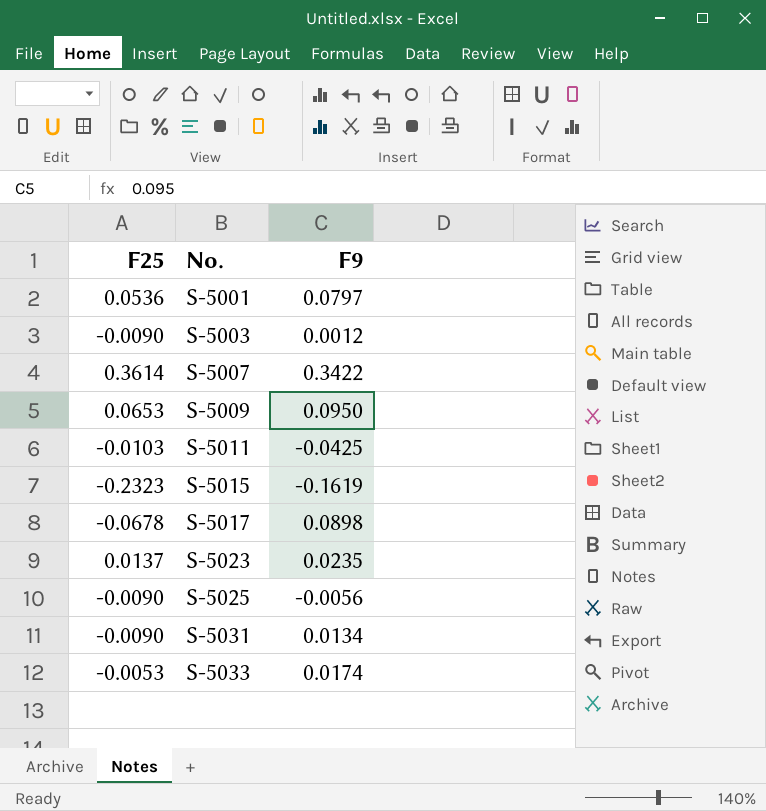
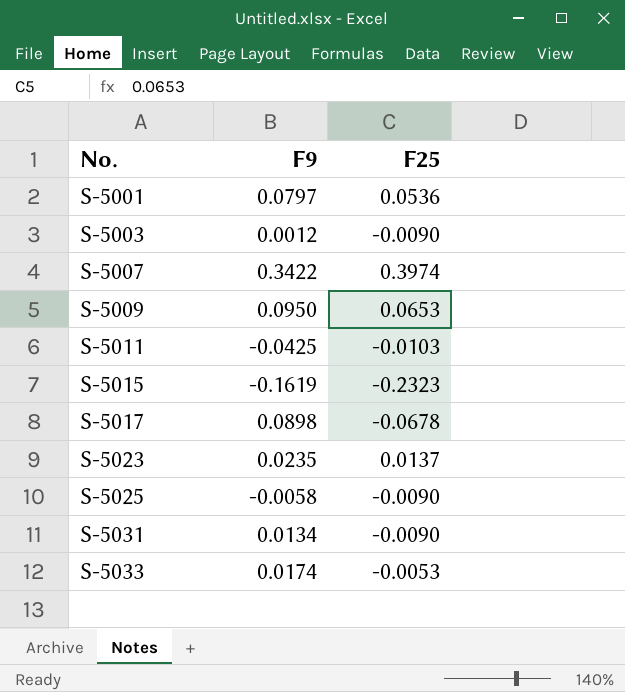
column F25 | position: 1 -> 3
S-5007 | F25: 0.3614 -> 0.3974
S-5025 | F9: -0.0056 -> -0.0058

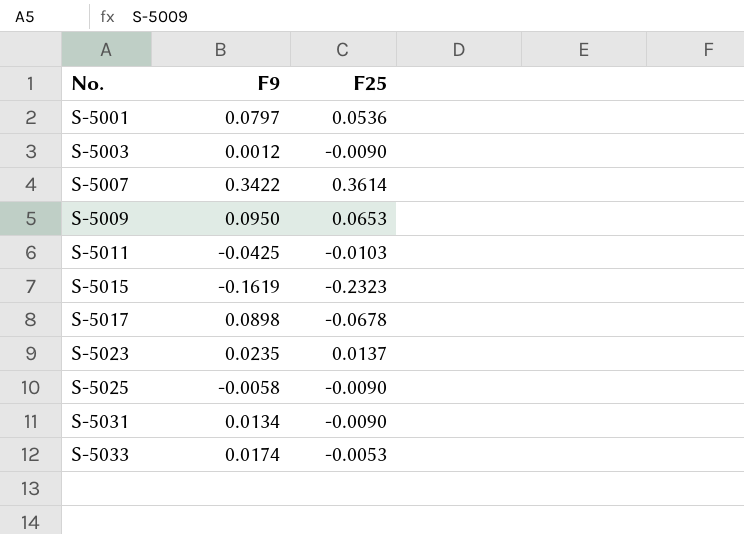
S-5007 | F25: 0.3974 -> 0.3614

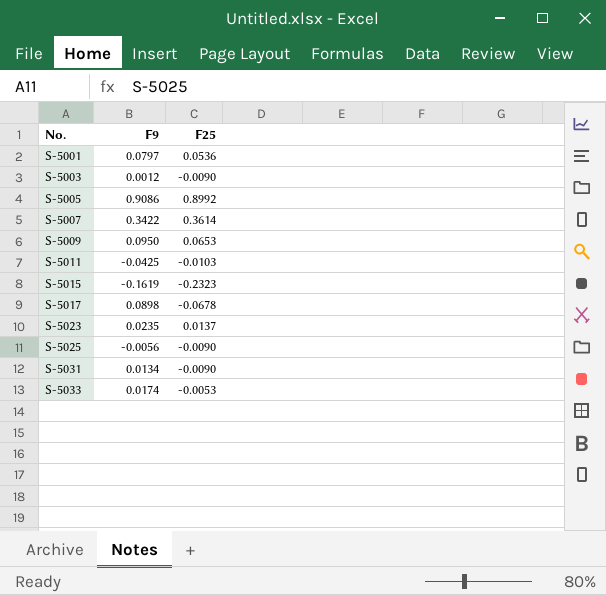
row S-5005: none -> 0.9086 | 0.8992
S-5025 | F9: -0.0058 -> -0.0056

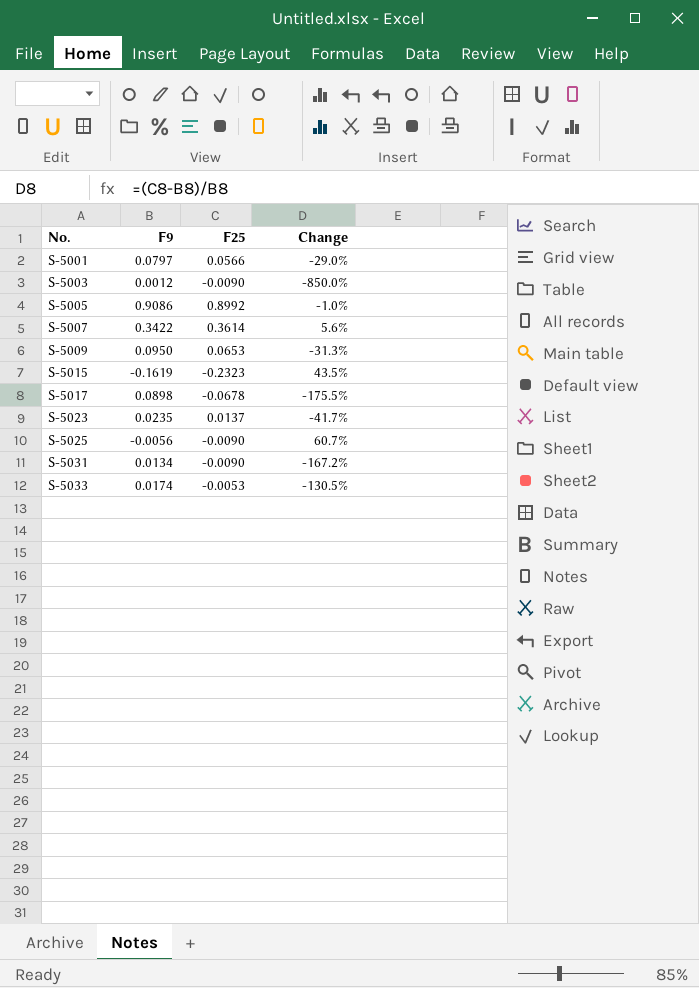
column Change | formula: none -> ([F25] - [F9]) / [F9]
row S-5011: -0.0425 | -0.0103 -> none
S-5001 | F25: 0.0536 -> 0.0566

